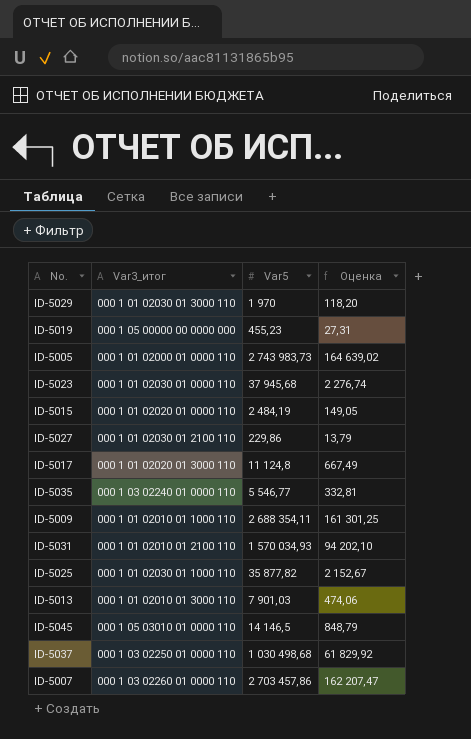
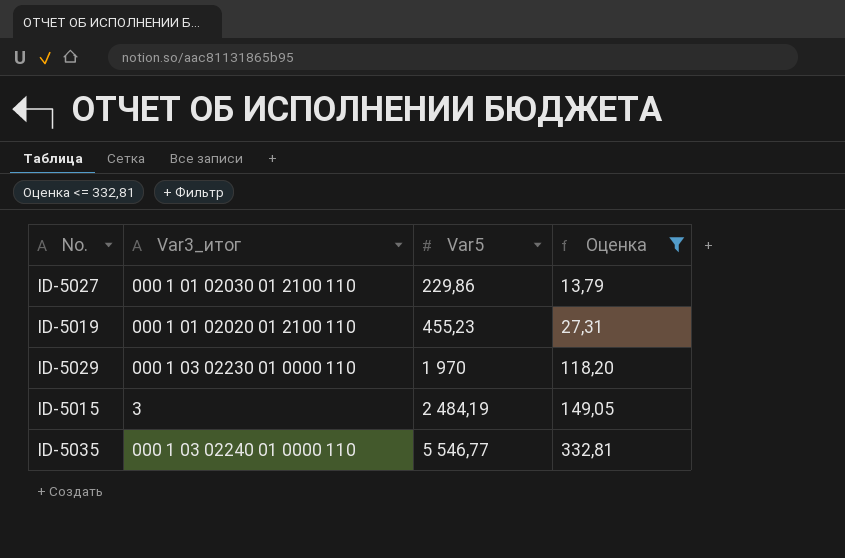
filter: none -> Оценка <= 332,81
row order: none -> Var5 ascending
ID-5019 | Var3_итог: 000 1 05 00000 00 0000 000 -> 000 1 01 02020 01 2100 110
ID-5029 | Var3_итог: 000 1 01 02030 01 3000 110 -> 000 1 03 02230 01 0000 110
ID-5015 | Var3_итог: 000 1 01 02020 01 0000 110 -> 3

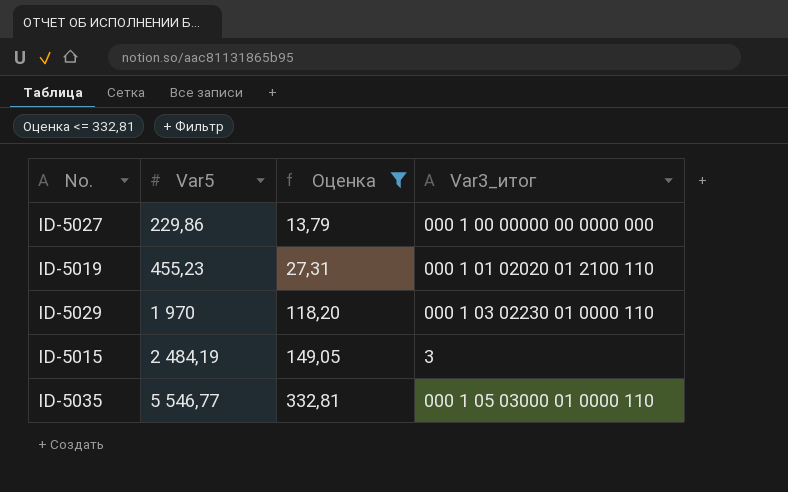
column Var3_итог | position: 2 -> 4
ID-5027 | Var3_итог: 000 1 01 02030 01 2100 110 -> 000 1 00 00000 00 0000 000
ID-5035 | Var3_итог: 000 1 03 02240 01 0000 110 -> 000 1 05 03000 01 0000 110

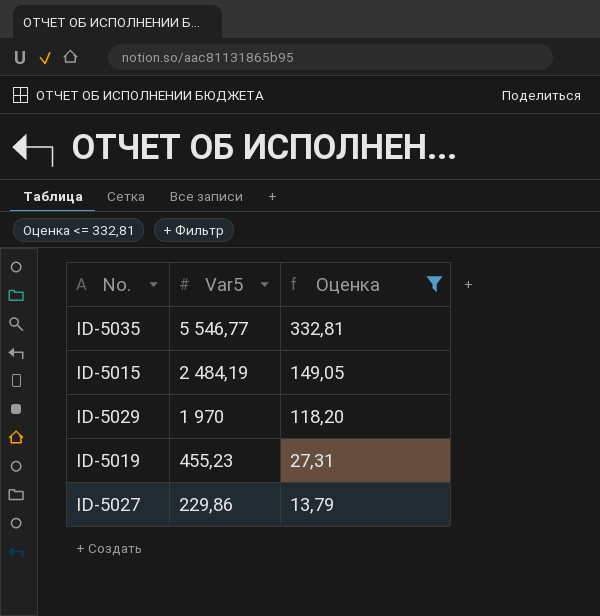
row order: Var5 ascending -> Var5 descending
column Var3_итог | position: 4 -> none

